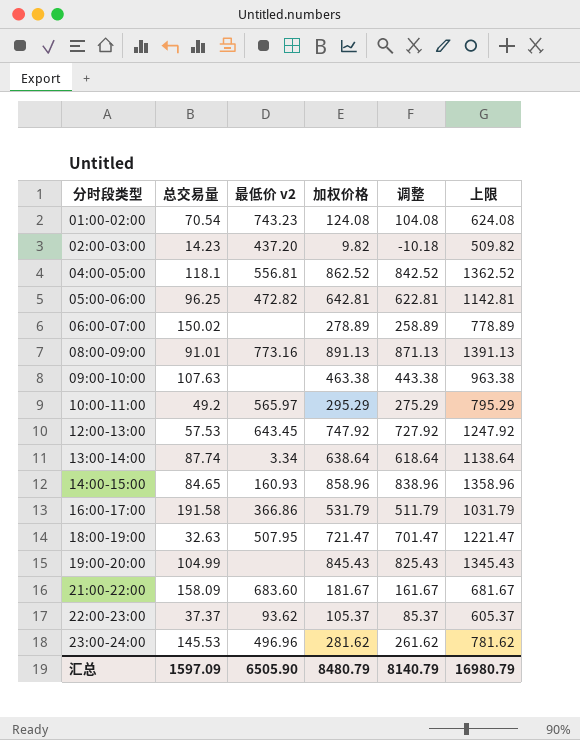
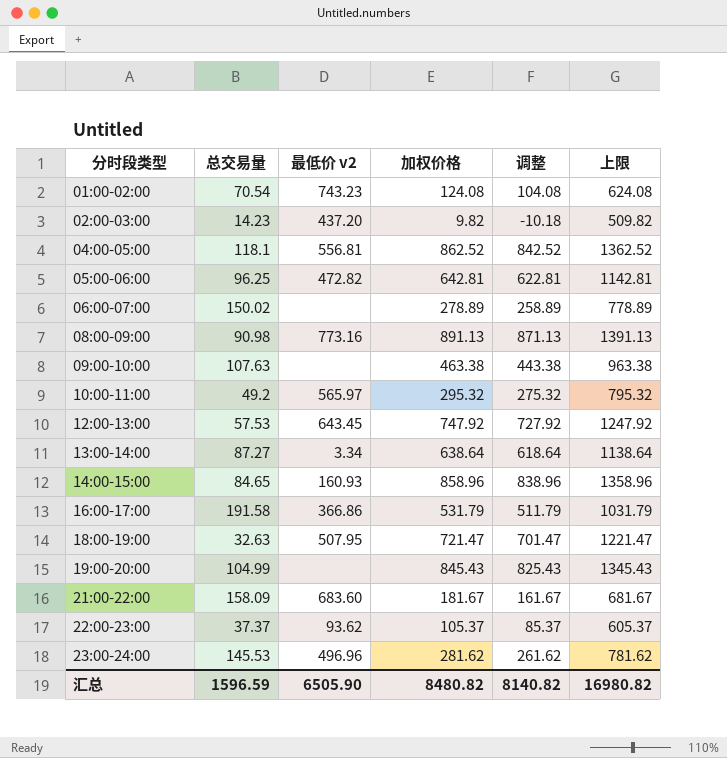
08:00-09:00 | 总交易量: 91.01 -> 90.98
10:00-11:00 | 加权价格: 295.29 -> 295.32
10:00-11:00 | 调整: 275.29 -> 275.32
10:00-11:00 | 上限: 795.29 -> 795.32
13:00-14:00 | 总交易量: 87.74 -> 87.27
汇总 | 总交易量: 1597.09 -> 1596.59
汇总 | 加权价格: 8480.79 -> 8480.82
汇总 | 调整: 8140.79 -> 8140.82
汇总 | 上限: 16980.79 -> 16980.82

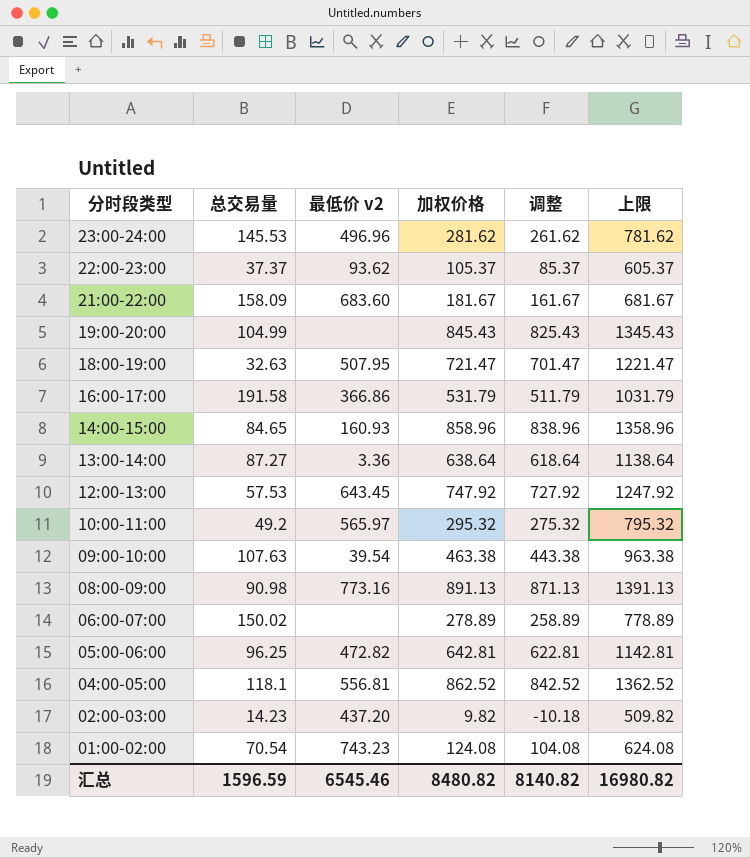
row order: 分时段类型 ascending -> 分时段类型 descending
13:00-14:00 | 最低价 v2: 3.34 -> 3.36
09:00-10:00 | 最低价 v2: none -> 39.54
汇总 | 最低价 v2: 6505.90 -> 6545.46

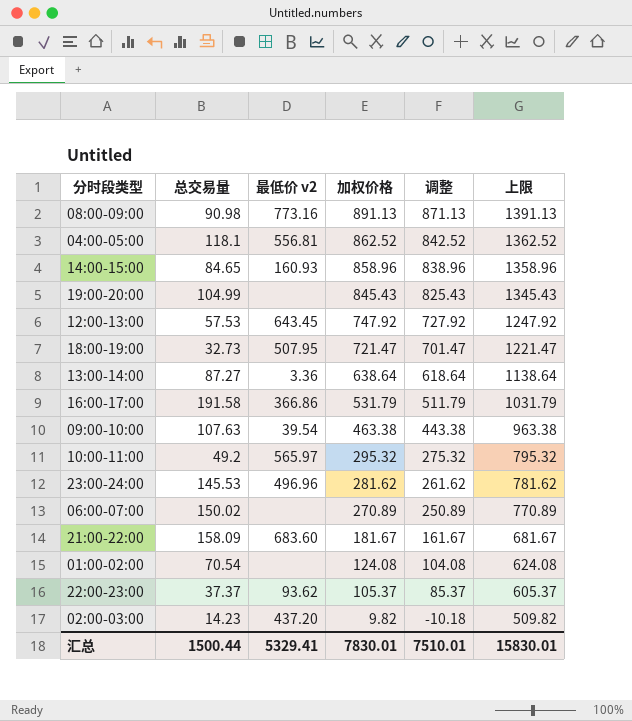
row order: 分时段类型 descending -> 加权价格 descending
row 05:00-06:00: 96.25 | 472.82 | 642.81 | 622.81 | 1142.81 -> none
18:00-19:00 | 总交易量: 32.63 -> 32.73
06:00-07:00 | 加权价格: 278.89 -> 270.89
06:00-07:00 | 调整: 258.89 -> 250.89
06:00-07:00 | 上限: 778.89 -> 770.89
01:00-02:00 | 最低价 v2: 743.23 -> none
汇总 | 总交易量: 1596.59 -> 1500.44
汇总 | 最低价 v2: 6545.46 -> 5329.41
汇总 | 加权价格: 8480.82 -> 7830.01
汇总 | 调整: 8140.82 -> 7510.01
汇总 | 上限: 16980.82 -> 15830.01

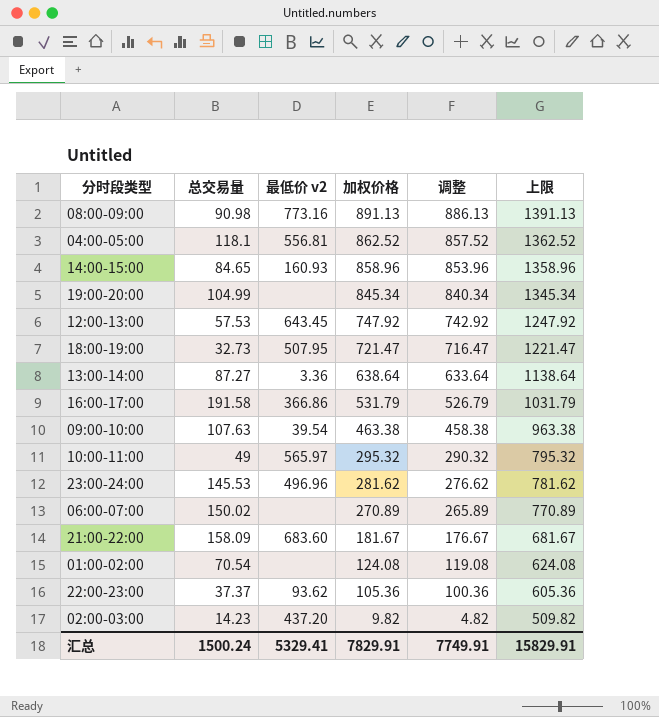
column 调整 | formula: [加权价格] - 20 -> [加权价格] - 5
19:00-20:00 | 加权价格: 845.43 -> 845.34
19:00-20:00 | 上限: 1345.43 -> 1345.34
10:00-11:00 | 总交易量: 49.2 -> 49
22:00-23:00 | 加权价格: 105.37 -> 105.36
22:00-23:00 | 上限: 605.37 -> 605.36
汇总 | 总交易量: 1500.44 -> 1500.24
汇总 | 加权价格: 7830.01 -> 7829.91
汇总 | 调整: 7510.01 -> 7749.91
汇总 | 上限: 15830.01 -> 15829.91

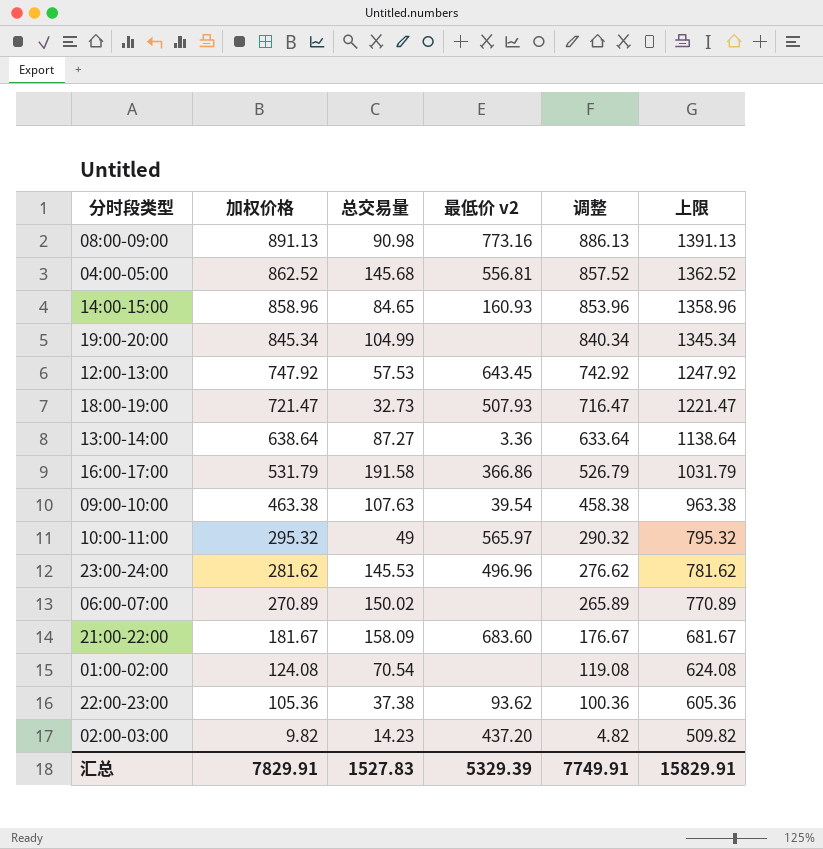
column 加权价格 | position: 4 -> 2
04:00-05:00 | 总交易量: 118.1 -> 145.68
18:00-19:00 | 最低价 v2: 507.95 -> 507.93
22:00-23:00 | 总交易量: 37.37 -> 37.38
汇总 | 总交易量: 1500.24 -> 1527.83
汇总 | 最低价 v2: 5329.41 -> 5329.39

